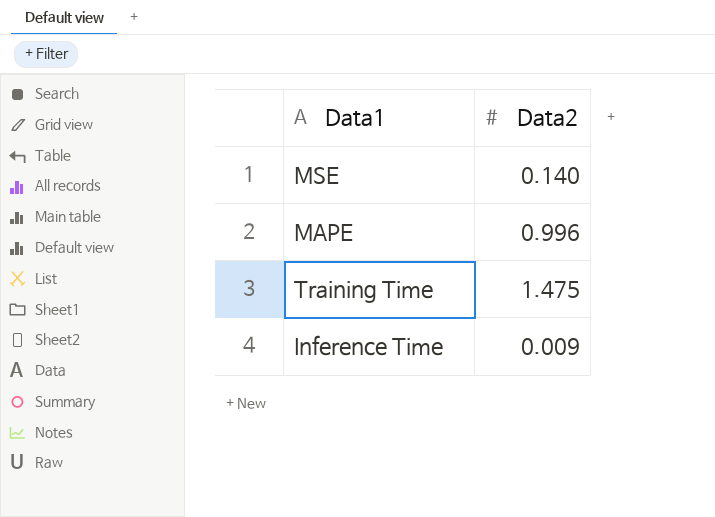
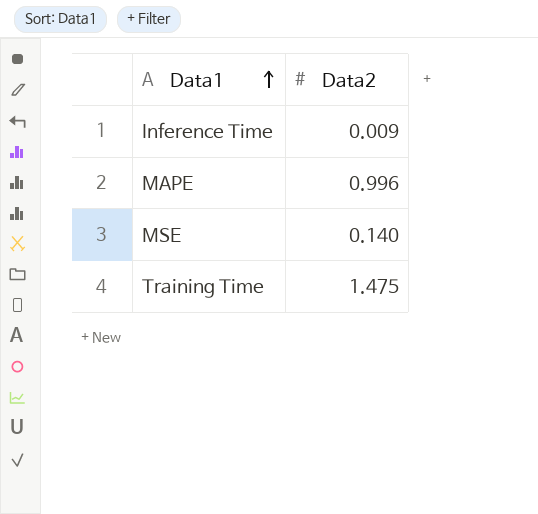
row order: none -> Data1 ascending

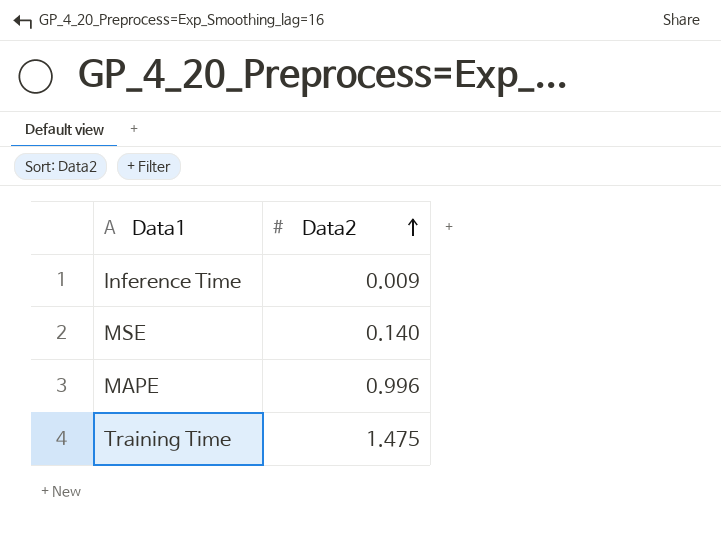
row order: Data1 ascending -> Data2 ascending

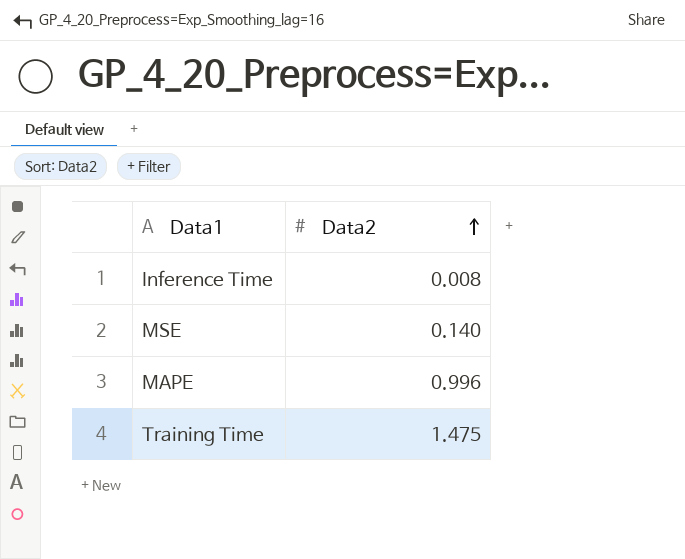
Inference Time | Data2: 0.009 -> 0.008

